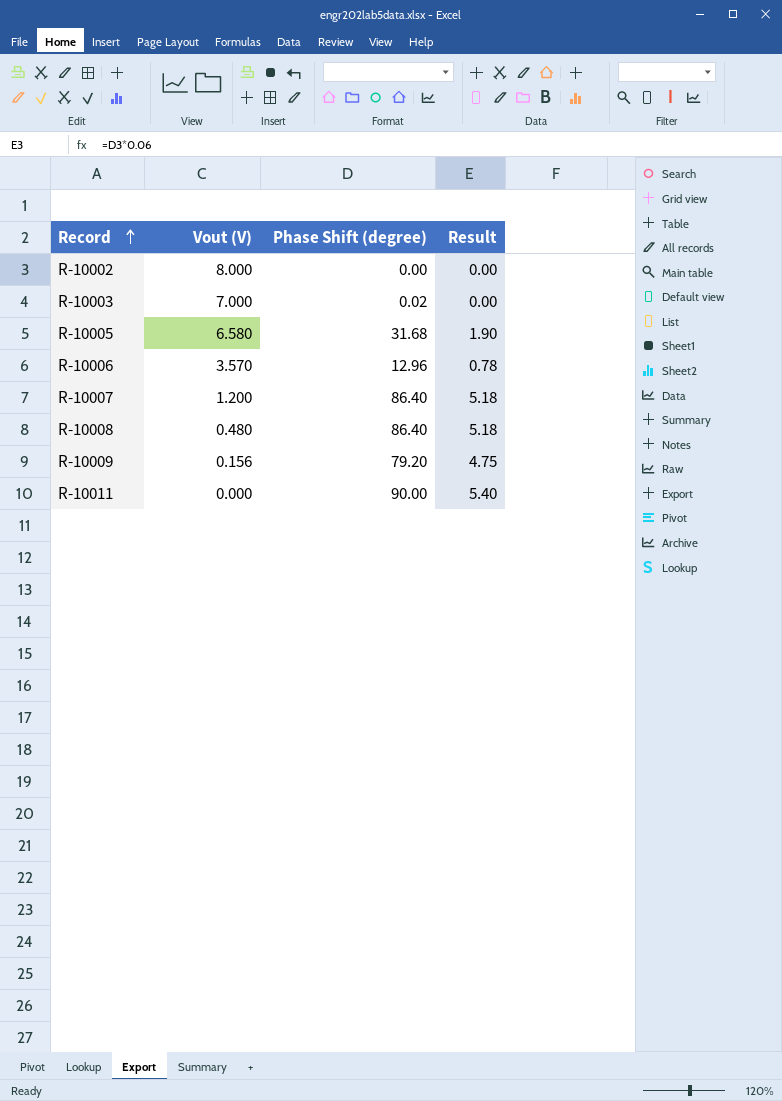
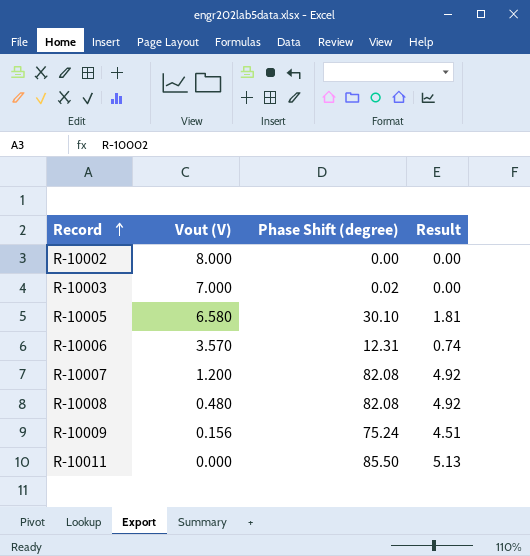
R-10005 | Phase Shift (degree): 31.68 -> 30.10
R-10005 | Result: 1.90 -> 1.81
R-10006 | Phase Shift (degree): 12.96 -> 12.31
R-10006 | Result: 0.78 -> 0.74
R-10007 | Phase Shift (degree): 86.40 -> 82.08
R-10007 | Result: 5.18 -> 4.92
R-10008 | Phase Shift (degree): 86.40 -> 82.08
R-10008 | Result: 5.18 -> 4.92
R-10009 | Phase Shift (degree): 79.20 -> 75.24
R-10009 | Result: 4.75 -> 4.51
R-10011 | Phase Shift (degree): 90.00 -> 85.50
R-10011 | Result: 5.40 -> 5.13

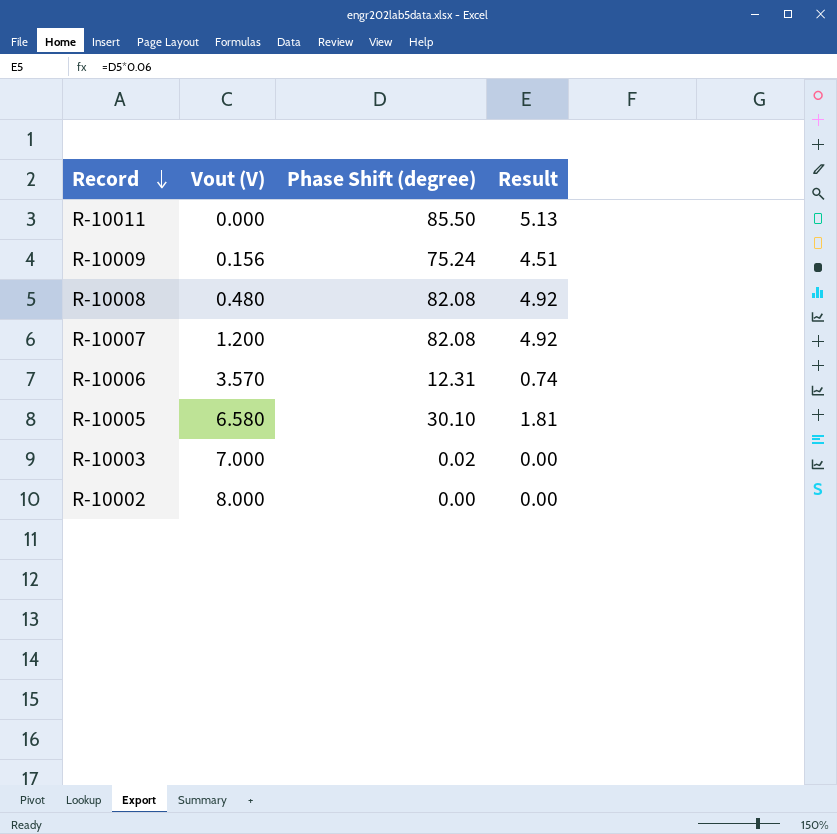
row order: Record ascending -> Record descending

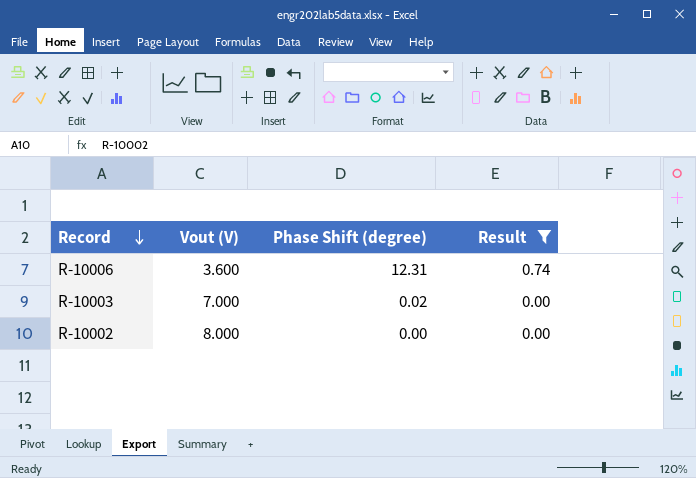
filter: none -> Result <= 0.74
R-10006 | Vout (V): 3.570 -> 3.600

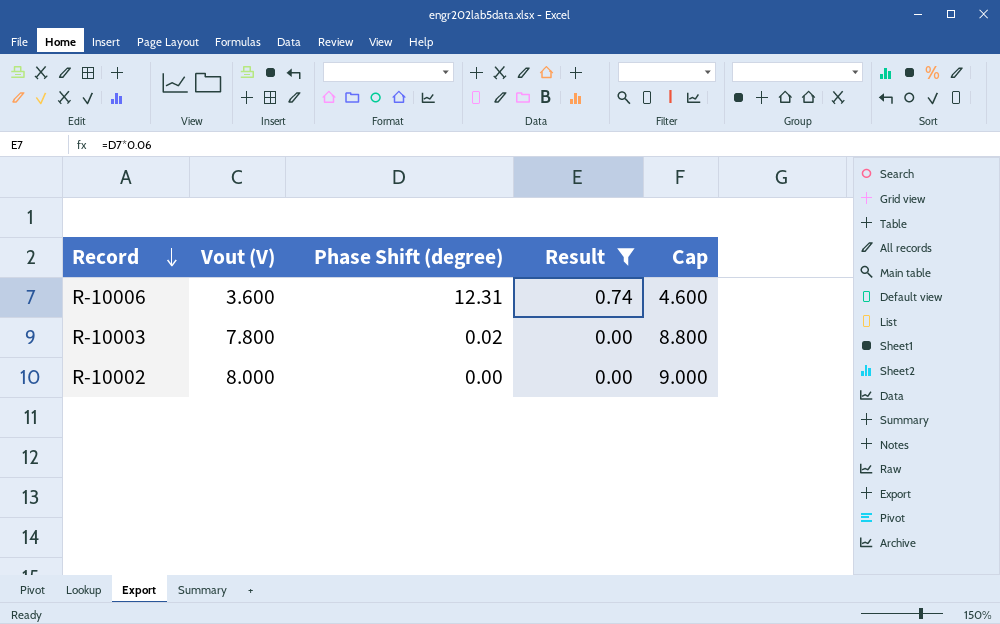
column Cap | formula: none -> [Vout (V)] + 1
R-10003 | Vout (V): 7.000 -> 7.800

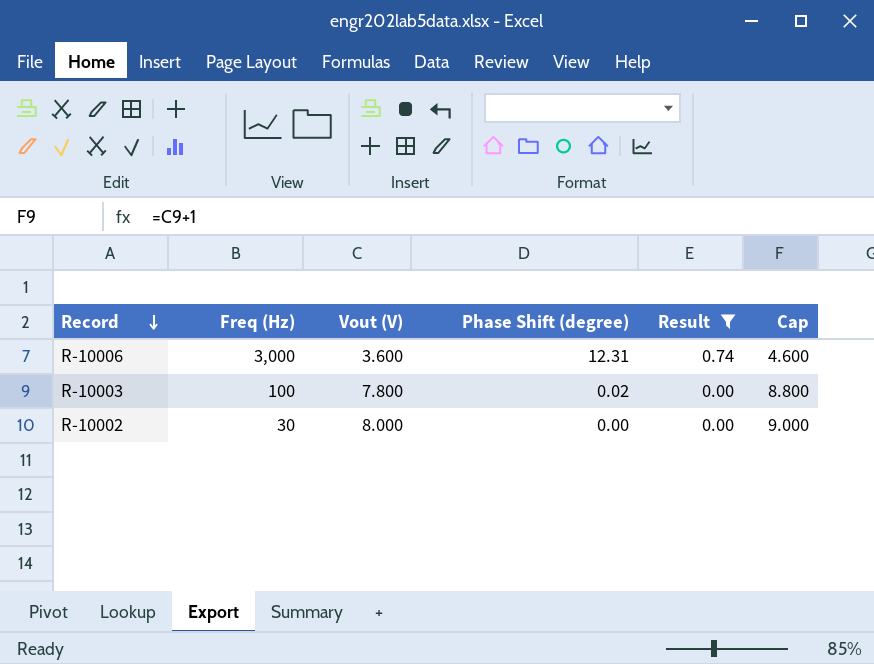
column Freq (Hz) | position: none -> 2

